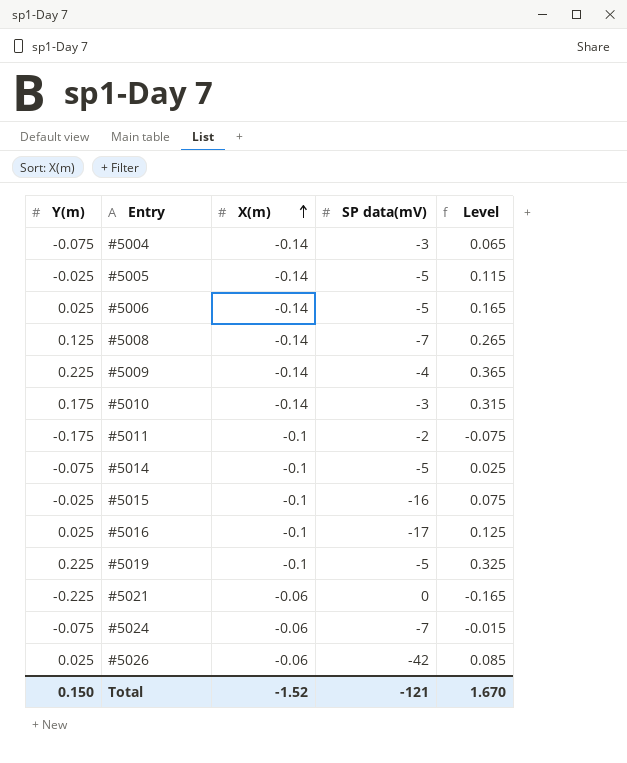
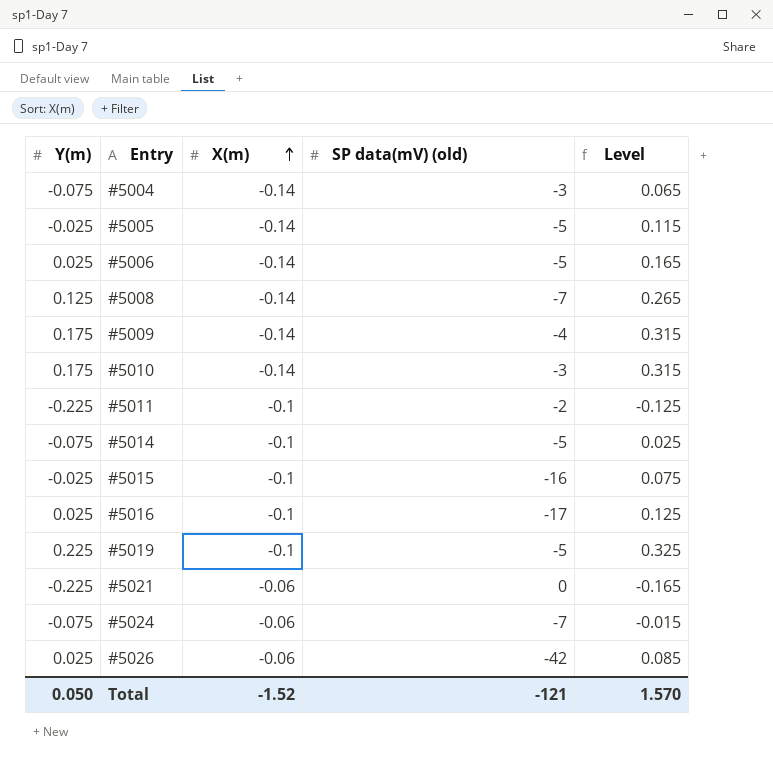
column name: SP data(mV) -> SP data(mV) (old)
#5009 | Y(m): 0.225 -> 0.175
#5009 | Level: 0.365 -> 0.315
#5011 | Y(m): -0.175 -> -0.225
#5011 | Level: -0.075 -> -0.125
Total | Y(m): 0.150 -> 0.050
Total | Level: 1.670 -> 1.570

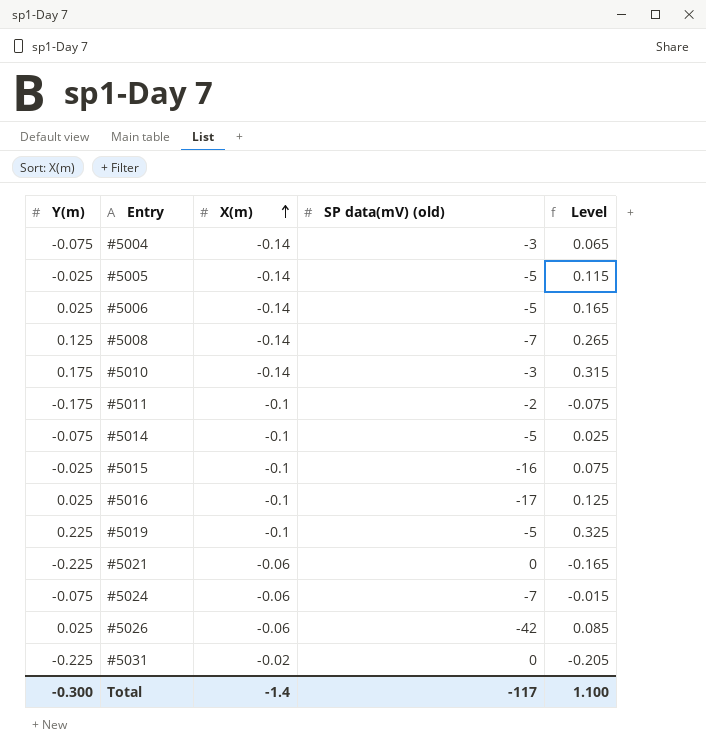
row #5009: 0.175 | -0.14 | -4 | 0.315 -> none
#5011 | Y(m): -0.225 -> -0.175
#5011 | Level: -0.125 -> -0.075
row #5031: none -> -0.225 | -0.02 | 0 | -0.205
Total | Y(m): 0.050 -> -0.300
Total | X(m): -1.52 -> -1.4
Total | SP data(mV) (old): -121 -> -117
Total | Level: 1.570 -> 1.100

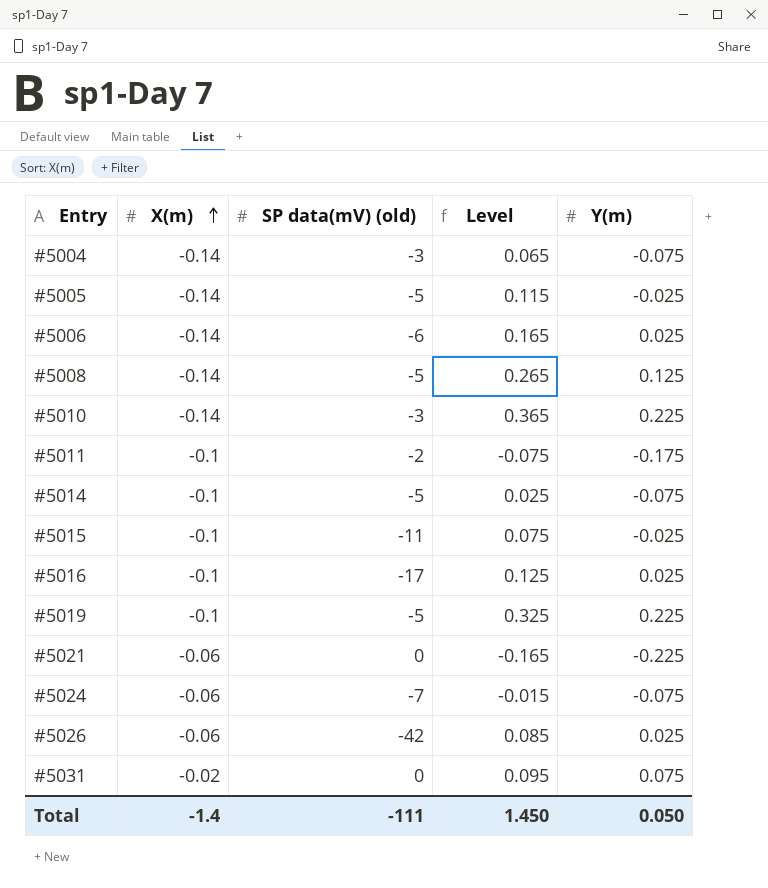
column Y(m) | position: 1 -> 5
#5006 | SP data(mV) (old): -5 -> -6
#5008 | SP data(mV) (old): -7 -> -5
#5010 | Level: 0.315 -> 0.365
#5010 | Y(m): 0.175 -> 0.225
#5015 | SP data(mV) (old): -16 -> -11
#5031 | Level: -0.205 -> 0.095
#5031 | Y(m): -0.225 -> 0.075
Total | SP data(mV) (old): -117 -> -111
Total | Level: 1.100 -> 1.450
Total | Y(m): -0.300 -> 0.050

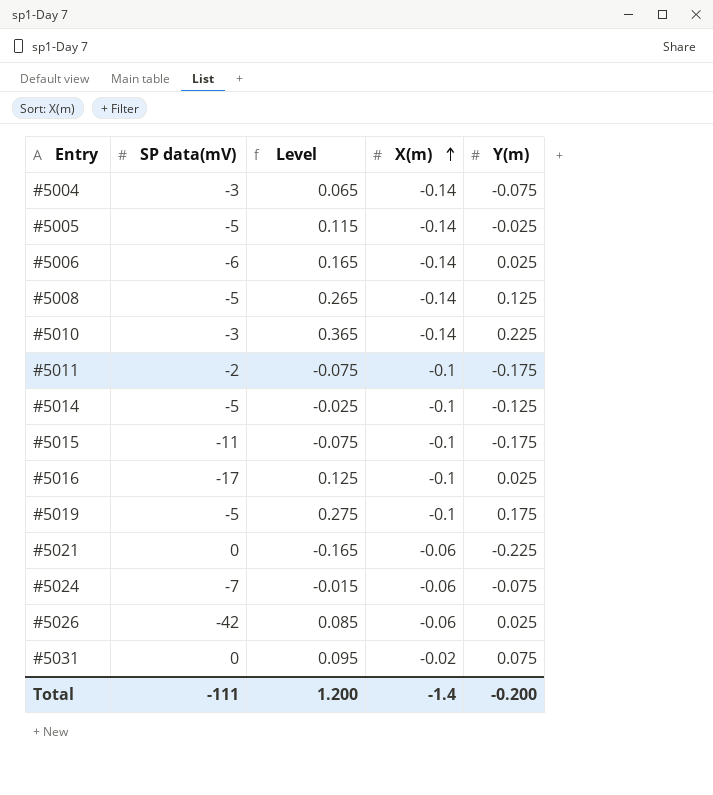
column name: SP data(mV) (old) -> SP data(mV)
column X(m) | position: 2 -> 4
#5014 | Level: 0.025 -> -0.025
#5014 | Y(m): -0.075 -> -0.125
#5015 | Level: 0.075 -> -0.075
#5015 | Y(m): -0.025 -> -0.175
#5019 | Level: 0.325 -> 0.275
#5019 | Y(m): 0.225 -> 0.175
Total | Level: 1.450 -> 1.200
Total | Y(m): 0.050 -> -0.200

